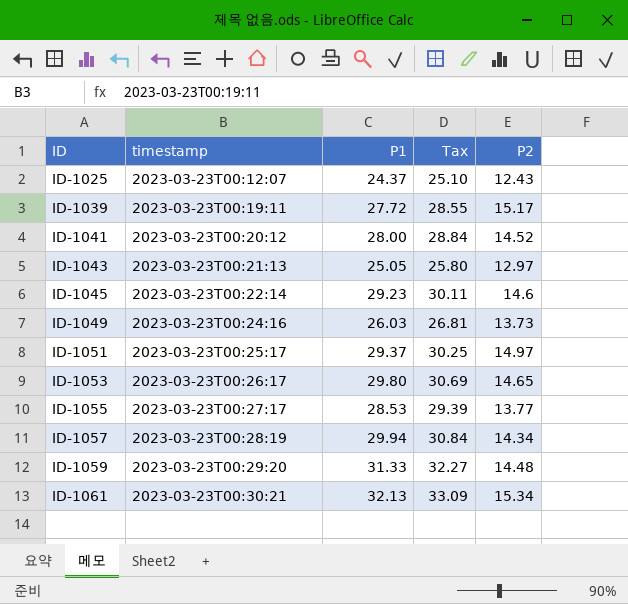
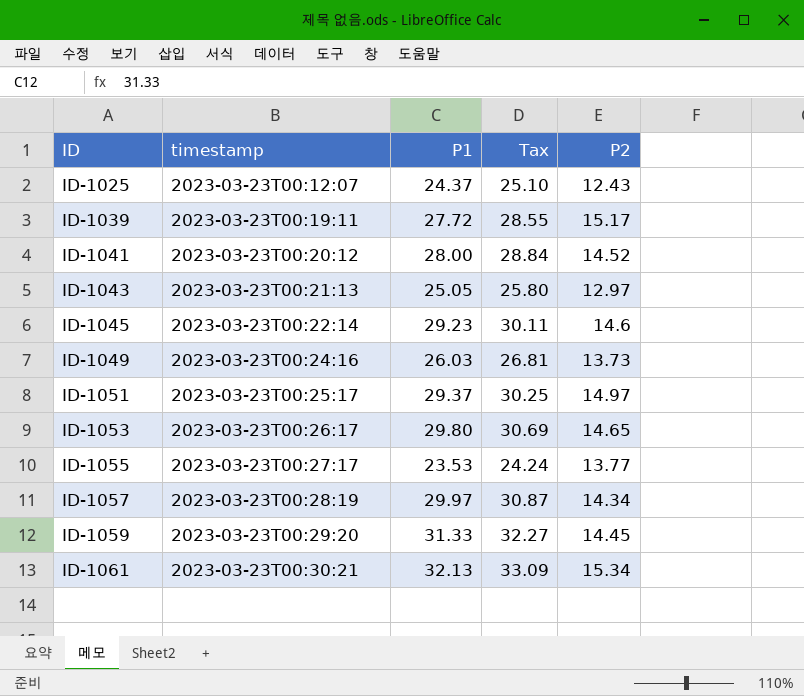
ID-1055 | P1: 28.53 -> 23.53
ID-1055 | Tax: 29.39 -> 24.24
ID-1057 | P1: 29.94 -> 29.97
ID-1057 | Tax: 30.84 -> 30.87
ID-1059 | P2: 14.48 -> 14.45

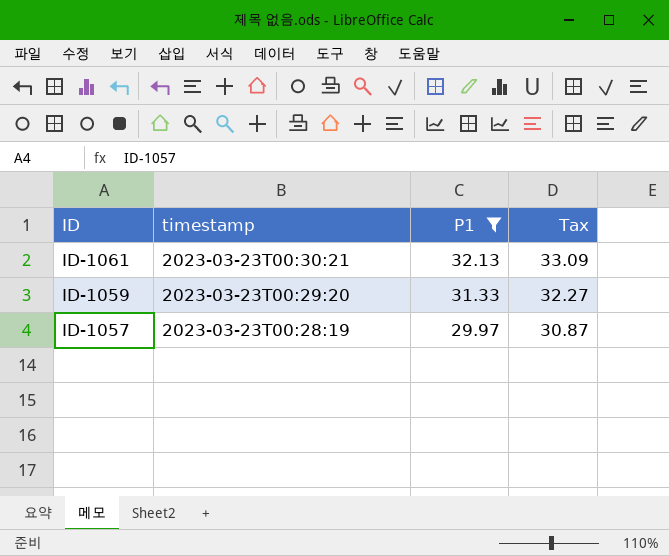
filter: none -> P1 >= 29.97
row order: ID ascending -> ID descending
column P2 | position: 5 -> none

